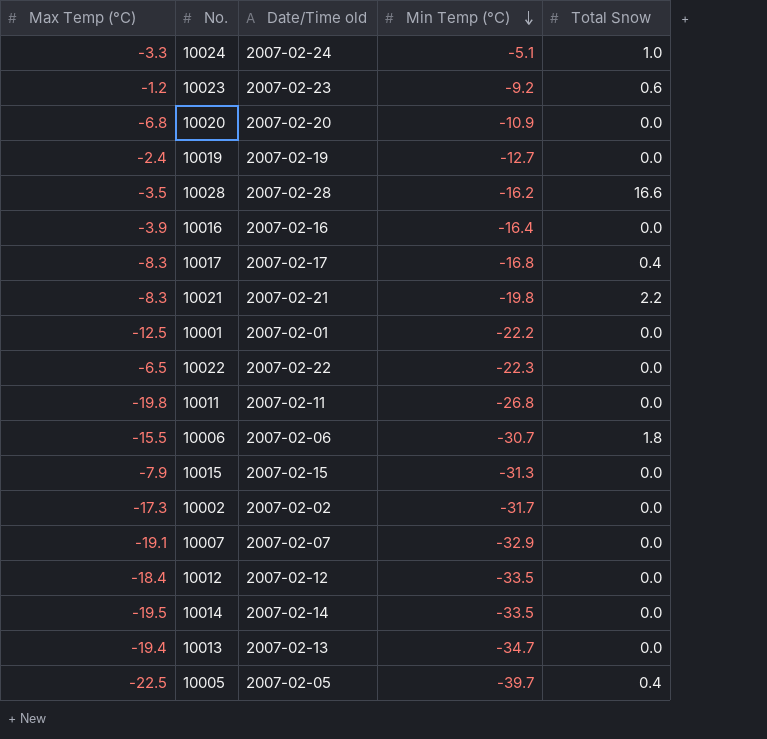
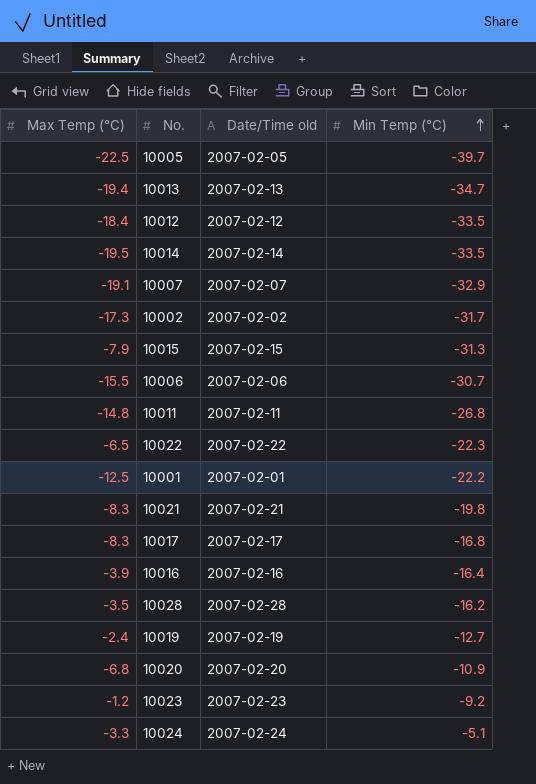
row order: Min Temp (°C) descending -> Min Temp (°C) ascending
column Total Snow | position: 5 -> none
10011 | Max Temp (°C): -19.8 -> -14.8

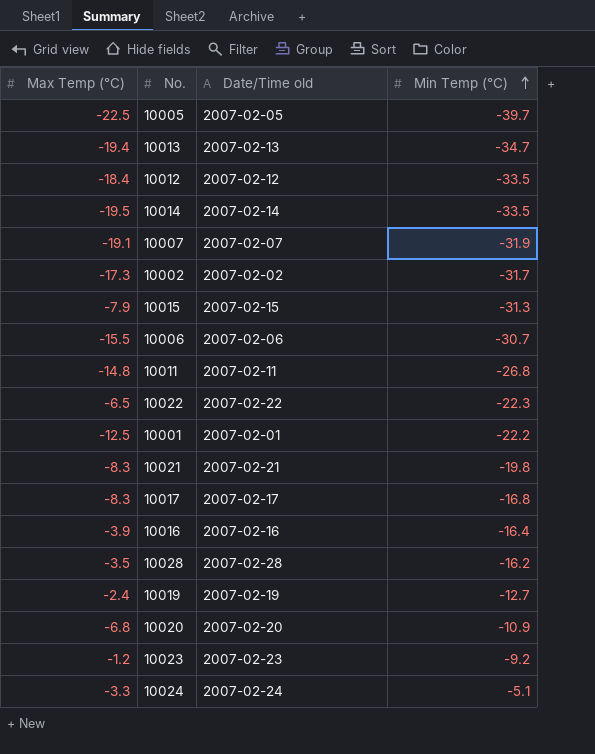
10007 | Min Temp (°C): -32.9 -> -31.9

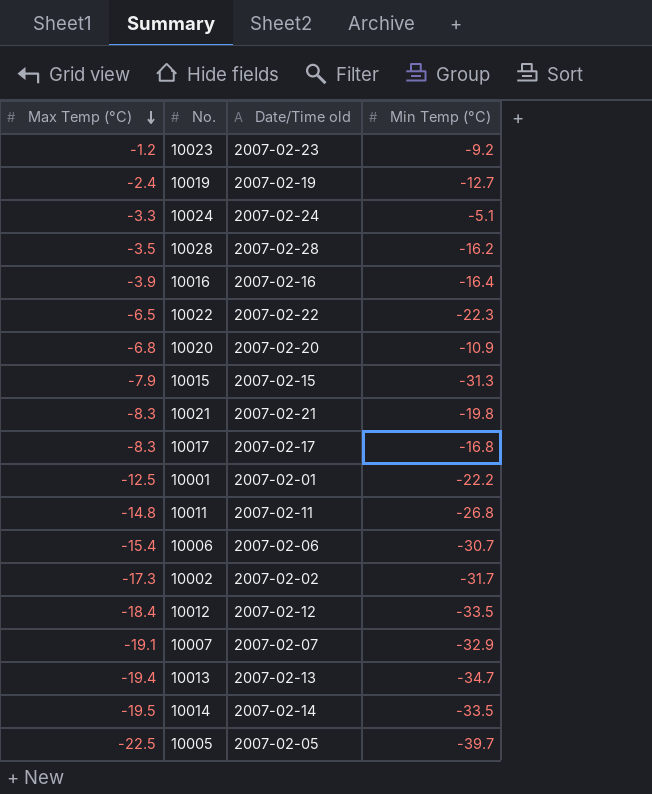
row order: Min Temp (°C) ascending -> Max Temp (°C) descending
10006 | Max Temp (°C): -15.5 -> -15.4
10007 | Min Temp (°C): -31.9 -> -32.9

